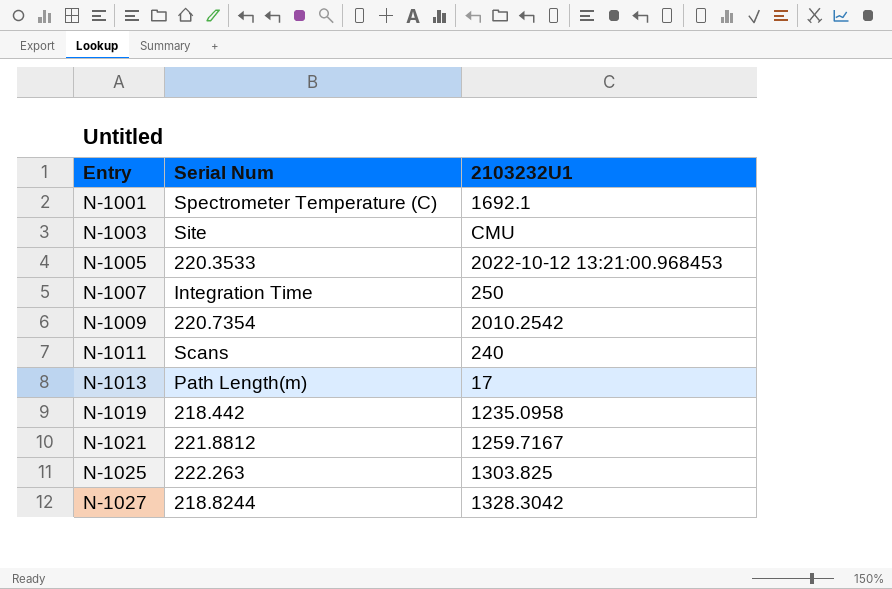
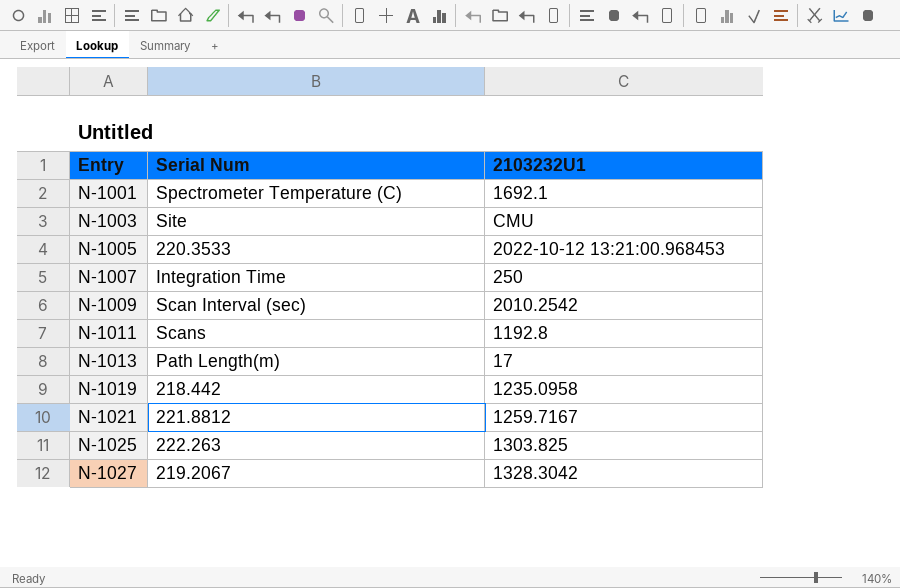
N-1009 | Serial Num: 220.7354 -> Scan Interval (sec)
N-1011 | 2103232U1: 240 -> 1192.8
N-1027 | Serial Num: 218.8244 -> 219.2067

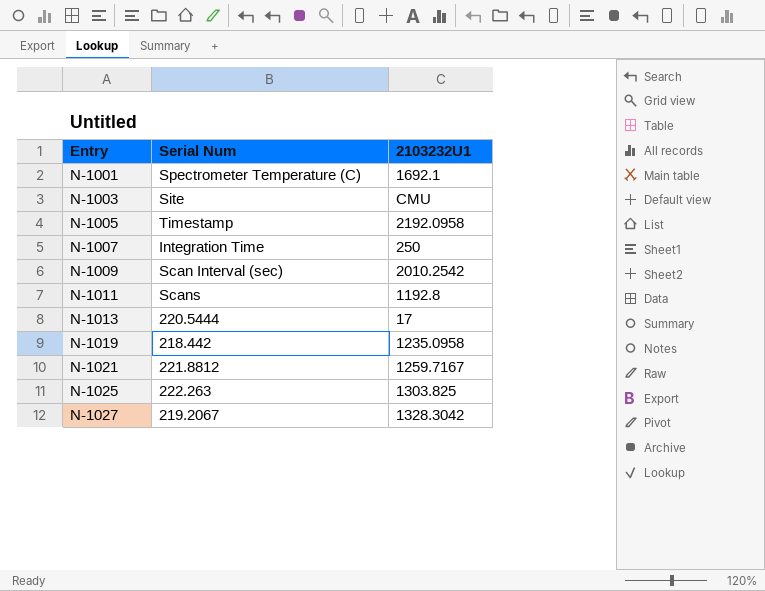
N-1005 | Serial Num: 220.3533 -> Timestamp
N-1005 | 2103232U1: 2022-10-12 13:21:00.968453 -> 2192.0958
N-1013 | Serial Num: Path Length(m) -> 220.5444

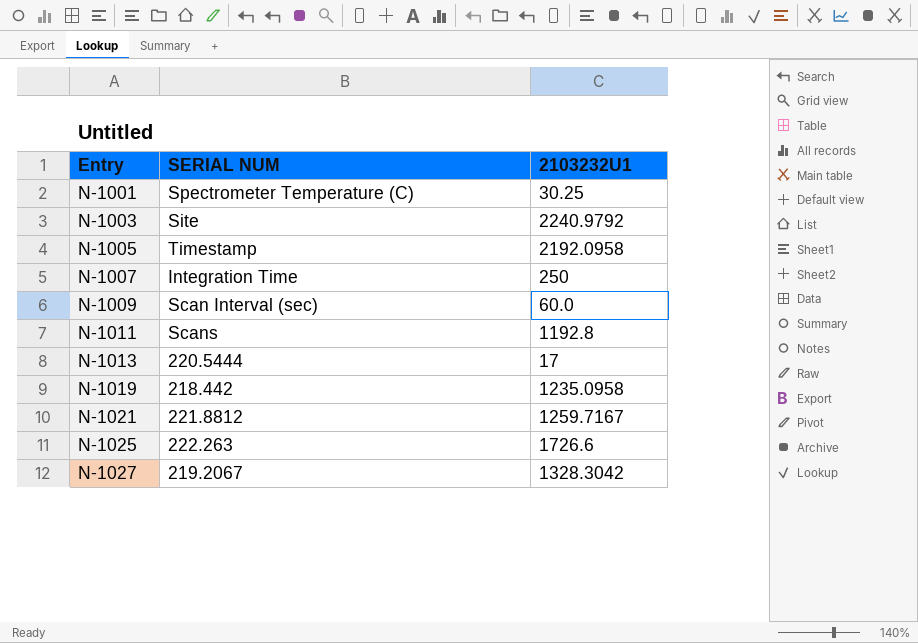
column name: Serial Num -> SERIAL NUM
N-1001 | 2103232U1: 1692.1 -> 30.25
N-1003 | 2103232U1: CMU -> 2240.9792
N-1009 | 2103232U1: 2010.2542 -> 60.0
N-1025 | 2103232U1: 1303.825 -> 1726.6

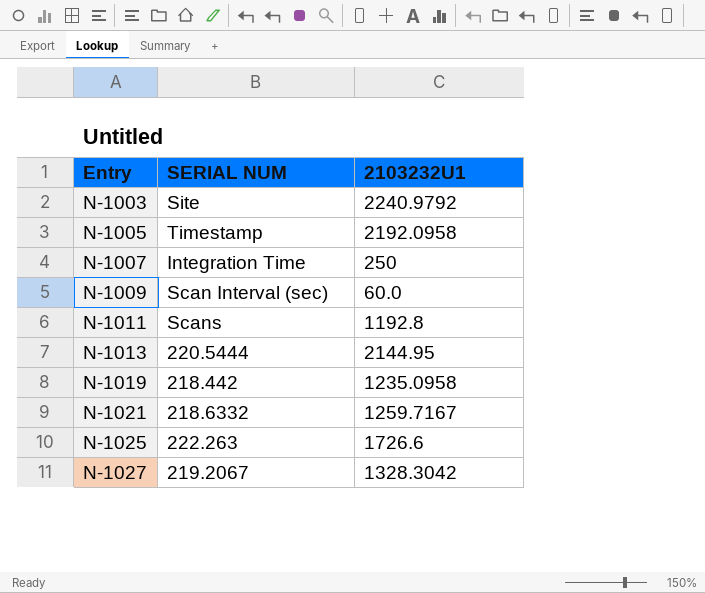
row N-1001: Spectrometer Temperature (C) | 30.25 -> none
N-1013 | 2103232U1: 17 -> 2144.95
N-1021 | SERIAL NUM: 221.8812 -> 218.6332

